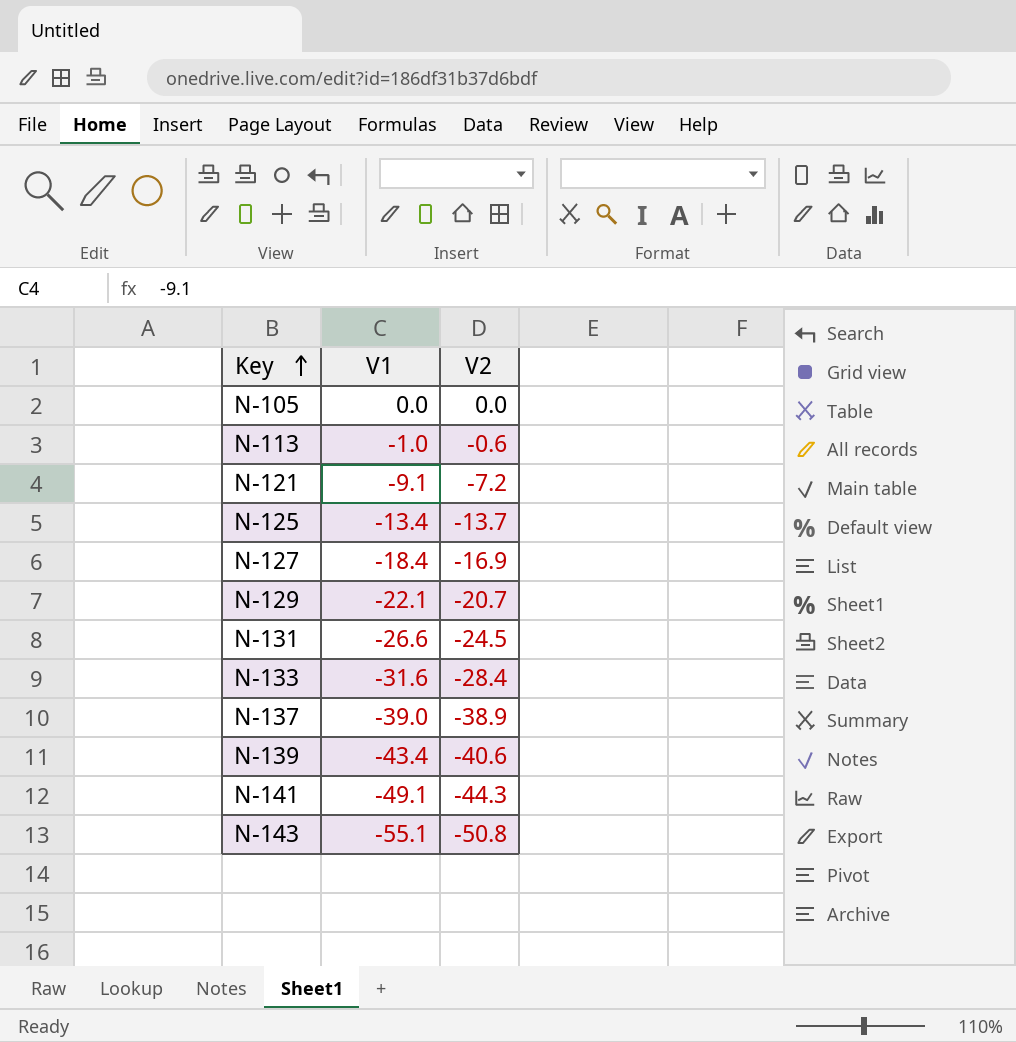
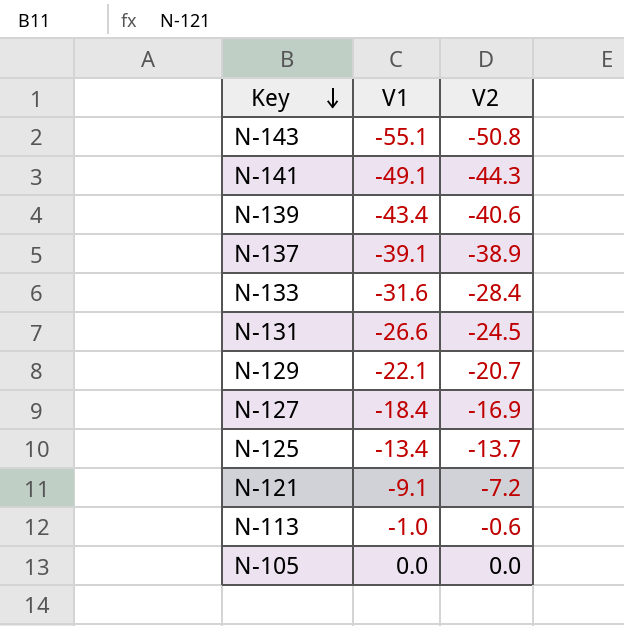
row order: Key ascending -> Key descending
N-137 | V1: -39.0 -> -39.1

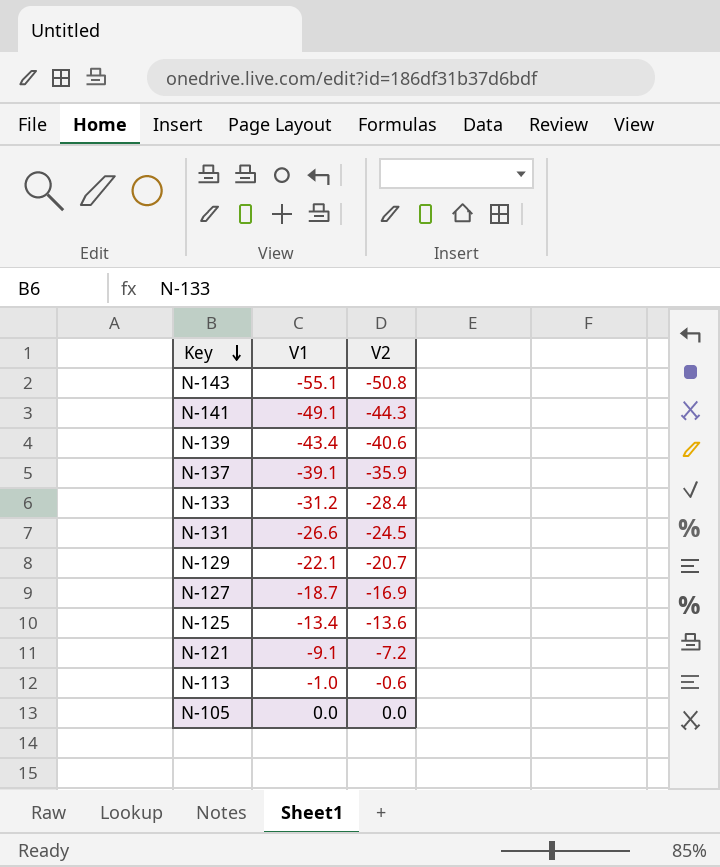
N-137 | V2: -38.9 -> -35.9
N-133 | V1: -31.6 -> -31.2
N-127 | V1: -18.4 -> -18.7
N-125 | V2: -13.7 -> -13.6

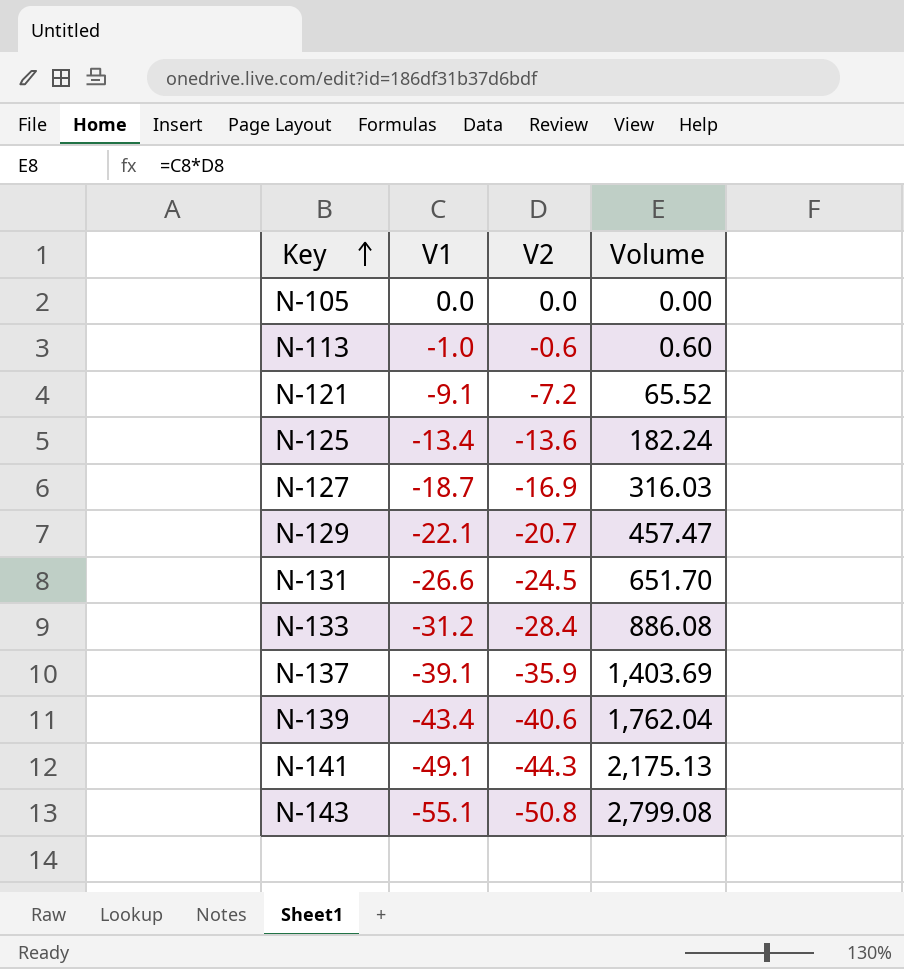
row order: Key descending -> Key ascending
column Volume | formula: none -> [V1] * [V2]

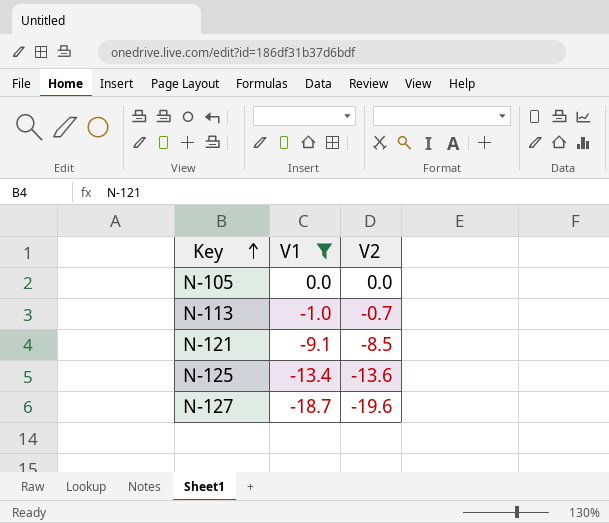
filter: none -> V1 >= -18.7
column Volume | formula: [V1] * [V2] -> none
N-113 | V2: -0.6 -> -0.7
N-121 | V2: -7.2 -> -8.5
N-127 | V2: -16.9 -> -19.6

